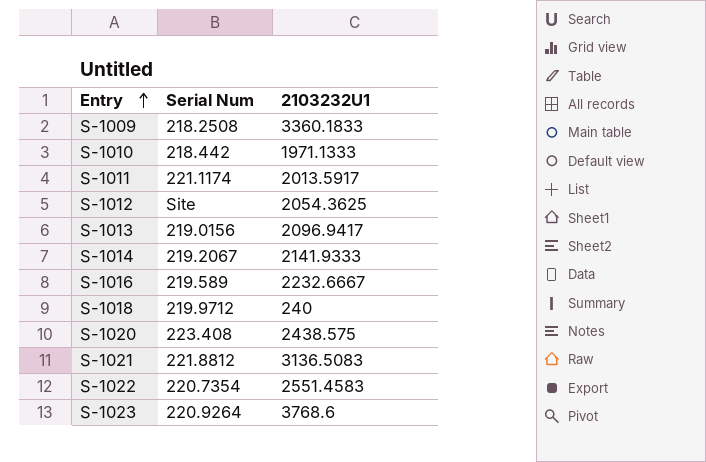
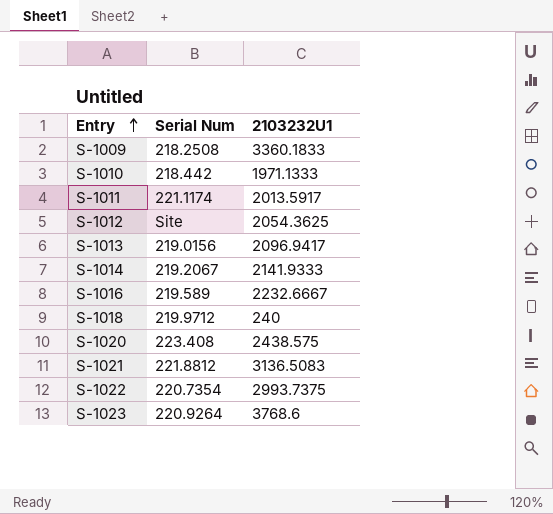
S-1022 | 2103232U1: 2551.4583 -> 2993.7375

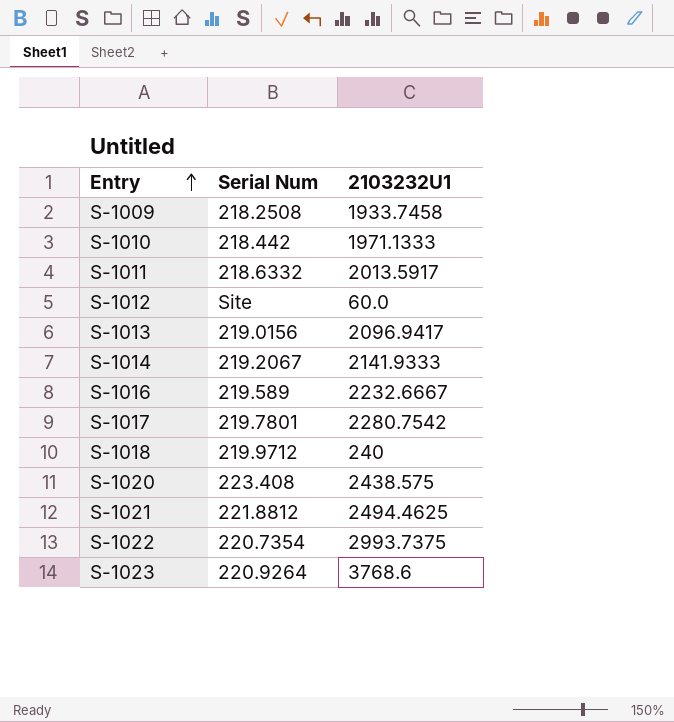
S-1009 | 2103232U1: 3360.1833 -> 1933.7458
S-1011 | Serial Num: 221.1174 -> 218.6332
S-1012 | 2103232U1: 2054.3625 -> 60.0
row S-1017: none -> 219.7801 | 2280.7542
S-1021 | 2103232U1: 3136.5083 -> 2494.4625

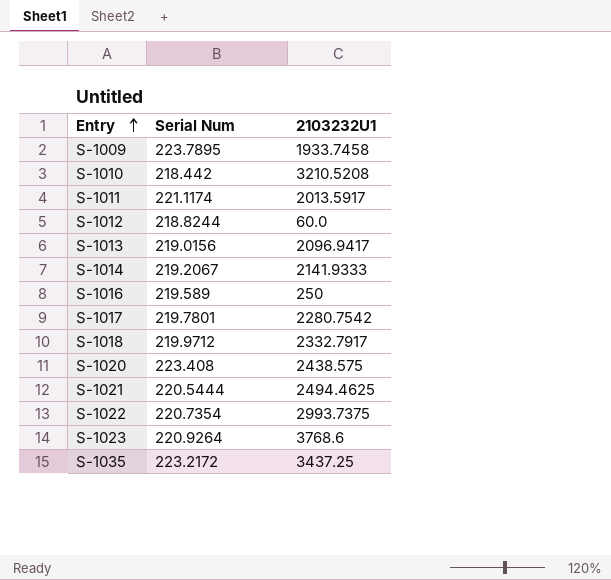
S-1009 | Serial Num: 218.2508 -> 223.7895
S-1010 | 2103232U1: 1971.1333 -> 3210.5208
S-1011 | Serial Num: 218.6332 -> 221.1174
S-1012 | Serial Num: Site -> 218.8244
S-1016 | 2103232U1: 2232.6667 -> 250
S-1018 | 2103232U1: 240 -> 2332.7917
S-1021 | Serial Num: 221.8812 -> 220.5444
row S-1035: none -> 223.2172 | 3437.25

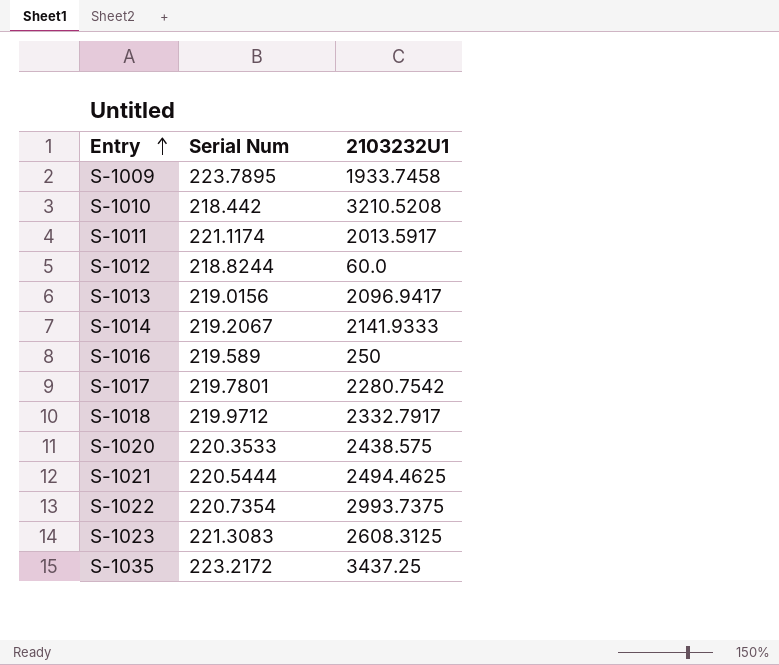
S-1020 | Serial Num: 223.408 -> 220.3533
S-1023 | Serial Num: 220.9264 -> 221.3083
S-1023 | 2103232U1: 3768.6 -> 2608.3125

